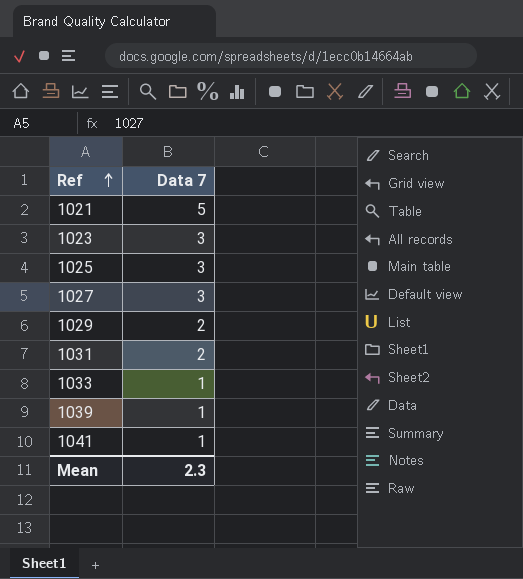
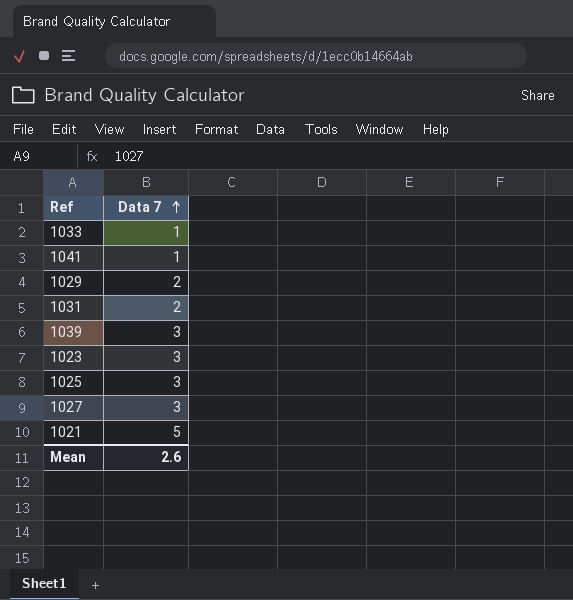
row order: Ref ascending -> Data 7 ascending
1039 | Data 7: 1 -> 3
Mean | Data 7: 2.3 -> 2.6

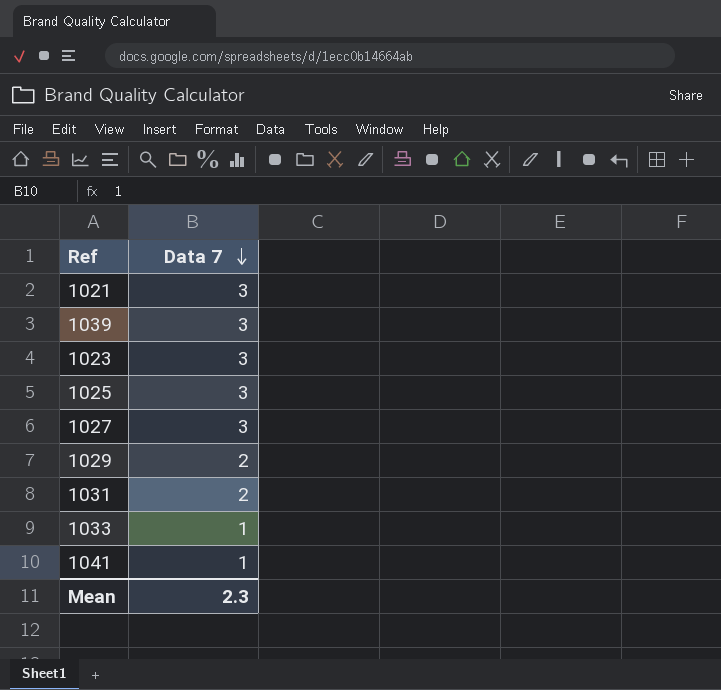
row order: Data 7 ascending -> Data 7 descending
1021 | Data 7: 5 -> 3
Mean | Data 7: 2.6 -> 2.3

